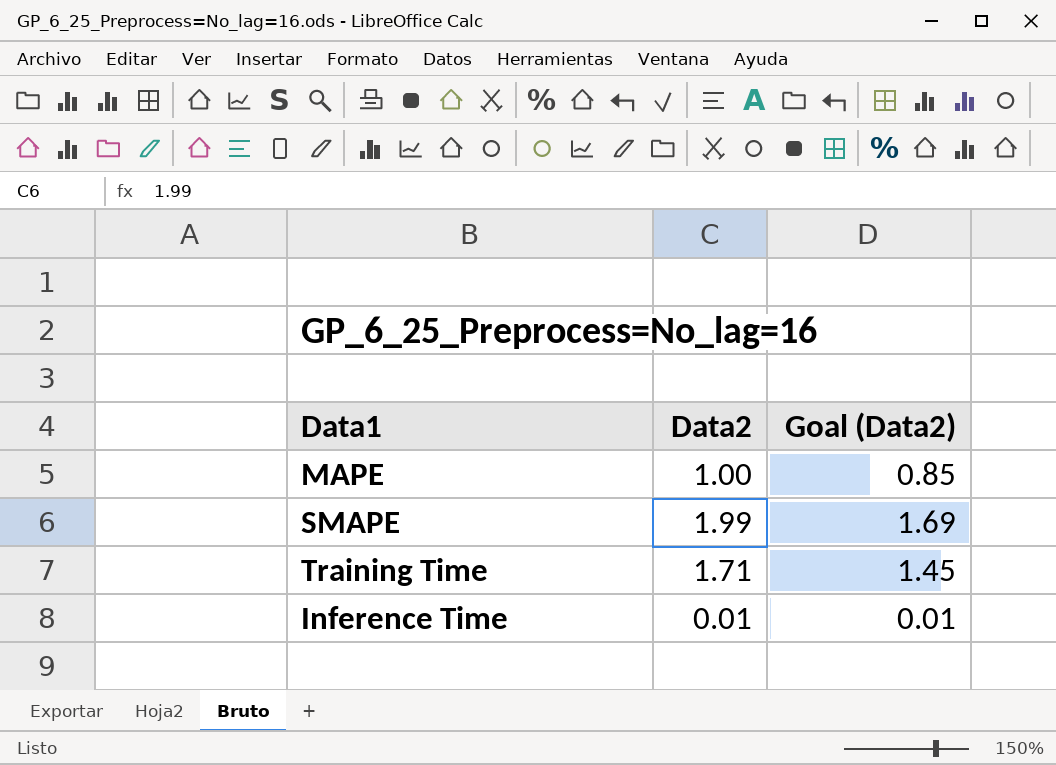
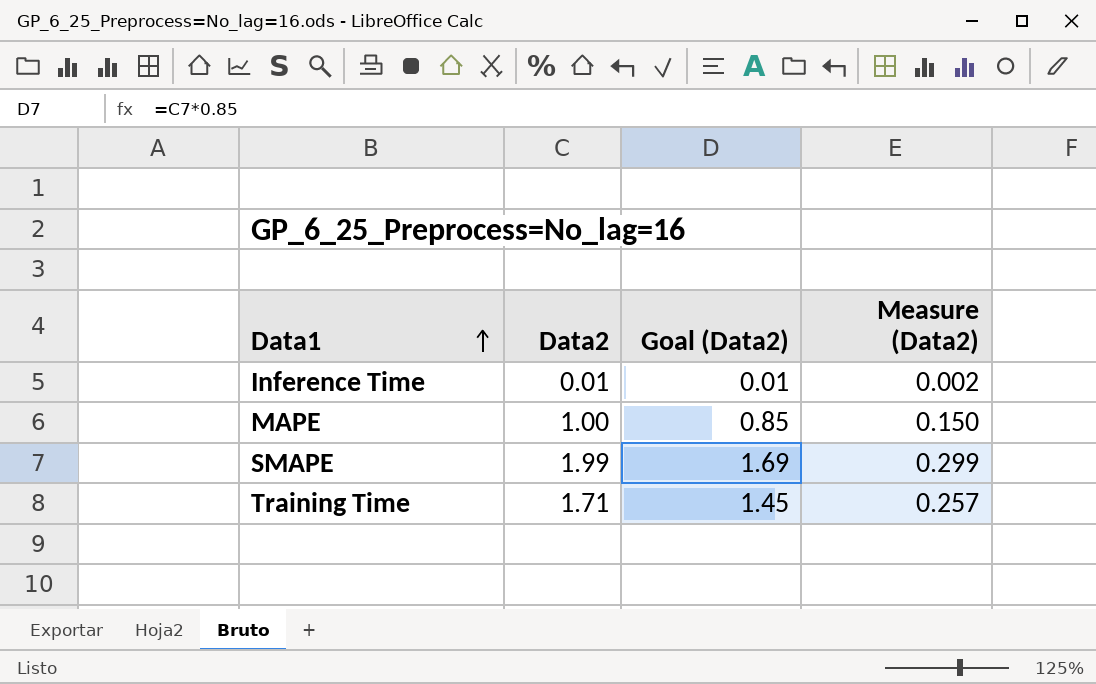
row order: none -> Data1 ascending
column Measure (Data2) | formula: none -> [Data2] * 0.15

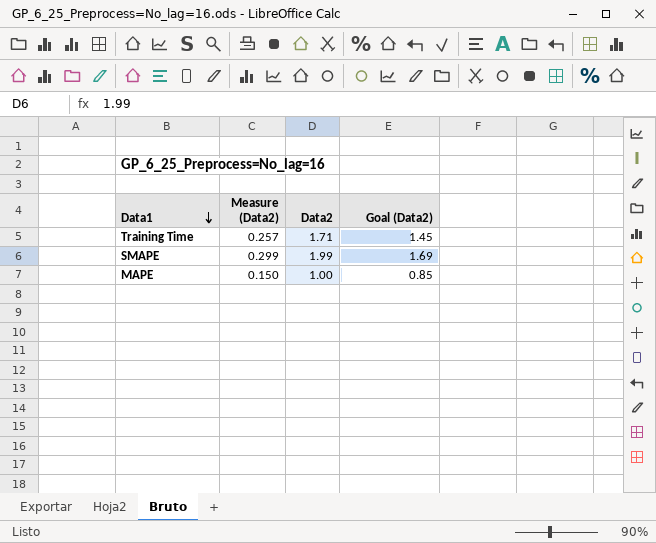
row order: Data1 ascending -> Data1 descending
column Measure (Data2) | position: 4 -> 2
row Inference Time: 0.01 | 0.01 | 0.002 -> none

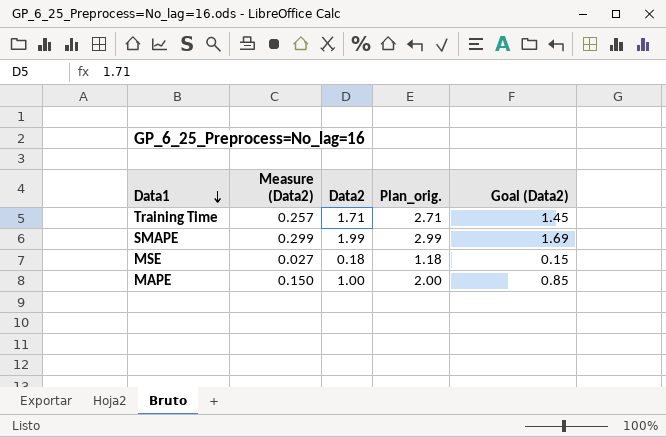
column Plan_orig. | formula: none -> [Data2] + 1
row MSE: none -> 0.027 | 0.18 | 1.18 | 0.15

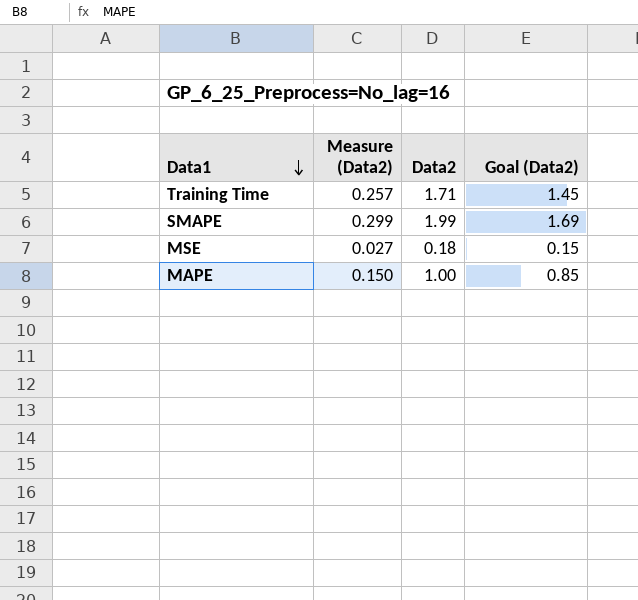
column Plan_orig. | formula: [Data2] + 1 -> none

